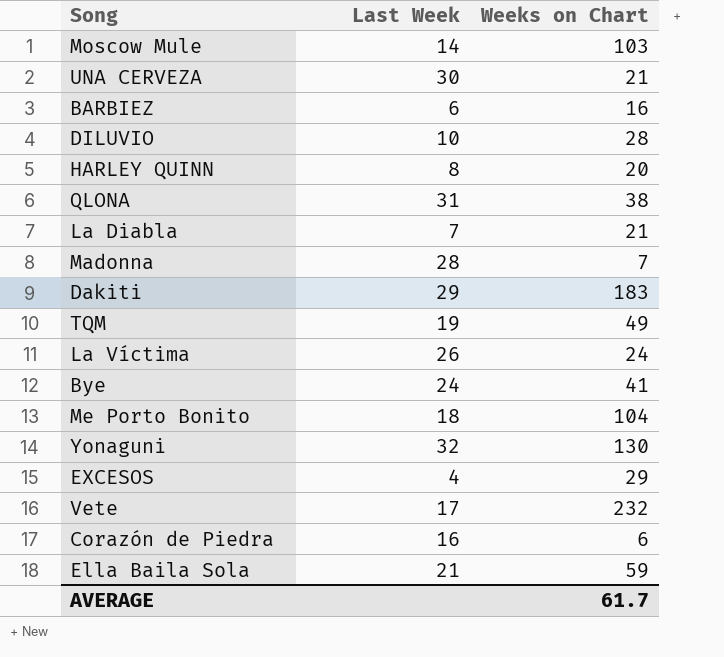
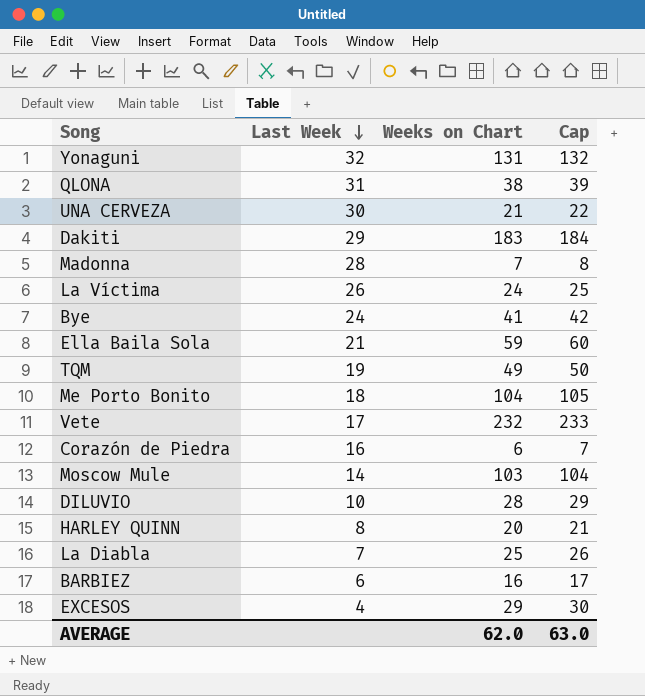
row order: none -> Last Week descending
column Cap | formula: none -> [Weeks on Chart] + 1
Yonaguni | Weeks on Chart: 130 -> 131
La Diabla | Weeks on Chart: 21 -> 25
AVERAGE | Weeks on Chart: 61.7 -> 62.0

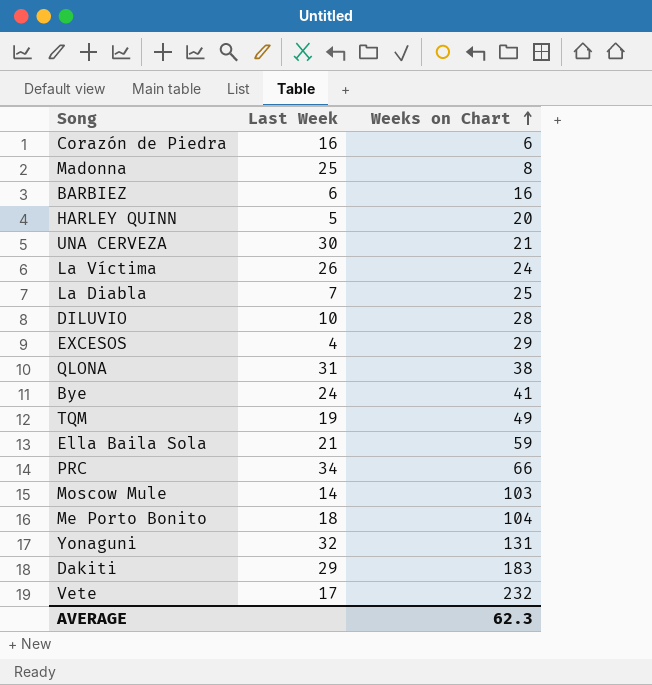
row order: Last Week descending -> Weeks on Chart ascending
column Cap | formula: [Weeks on Chart] + 1 -> none
Madonna | Last Week: 28 -> 25
Madonna | Weeks on Chart: 7 -> 8
HARLEY QUINN | Last Week: 8 -> 5
row PRC: none -> 34 | 66
AVERAGE | Weeks on Chart: 62.0 -> 62.3

